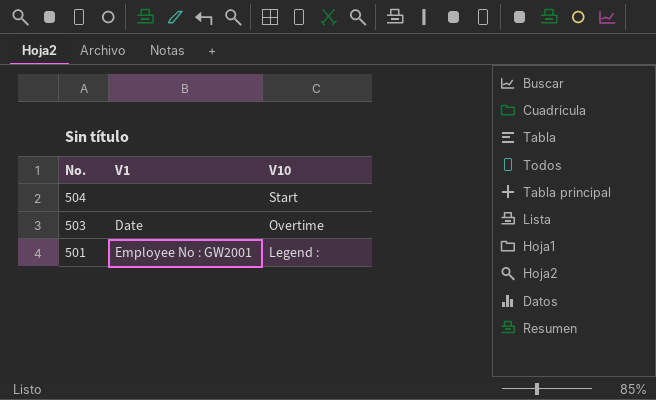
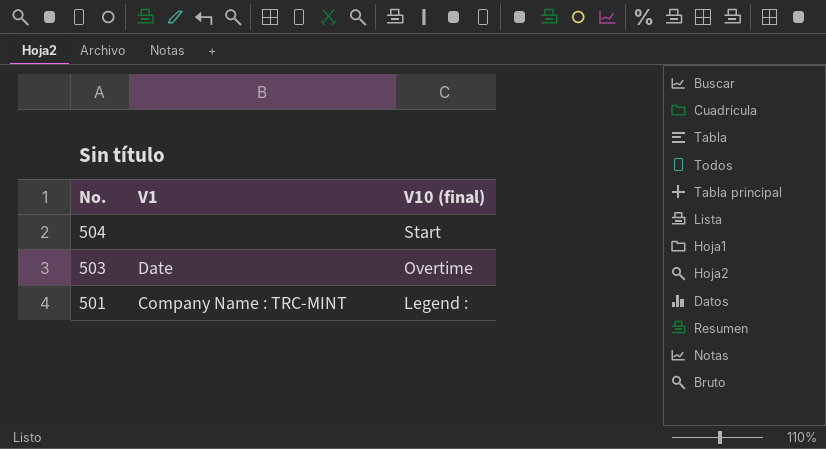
column name: V10 -> V10 (final)
501 | V1: Employee No : GW2001 -> Company Name : TRC-MINT

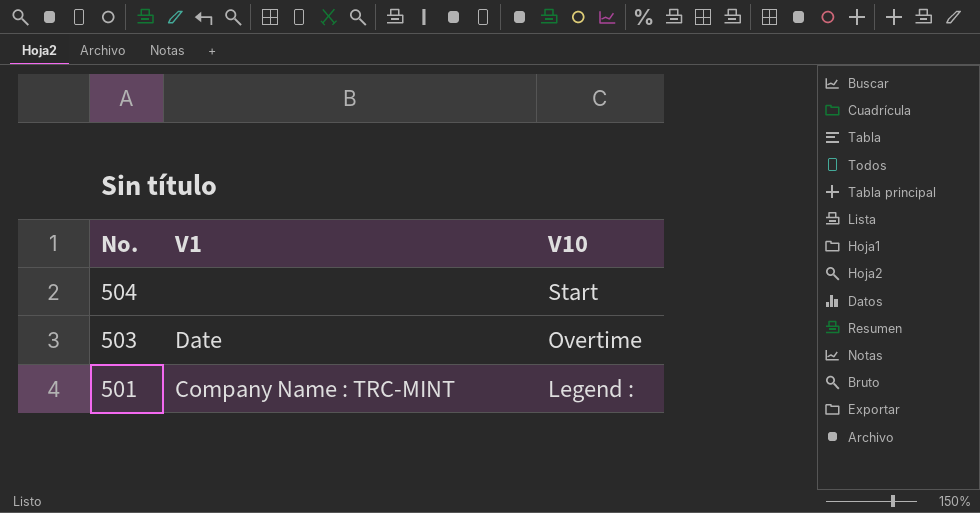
column name: V10 (final) -> V10

